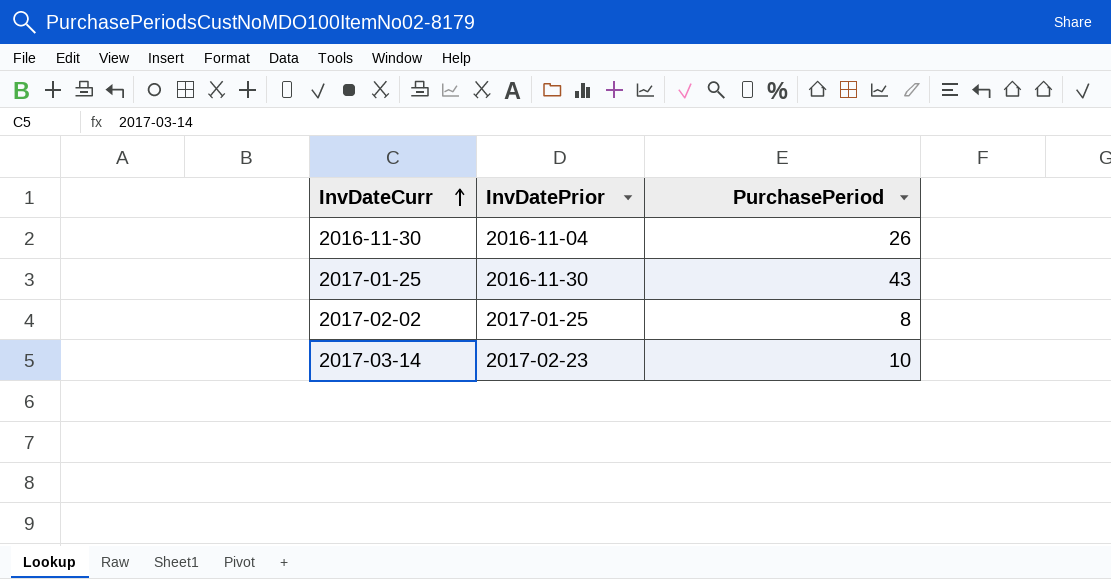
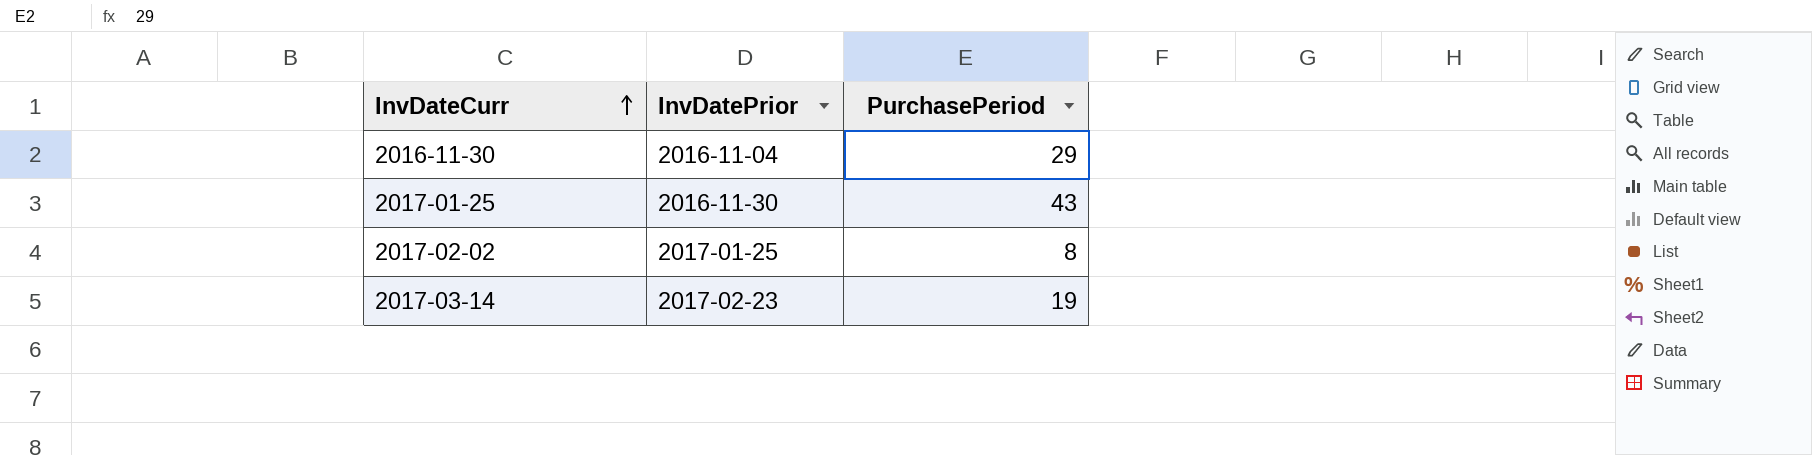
2016-11-30 | PurchasePeriod: 26 -> 29
2017-03-14 | PurchasePeriod: 10 -> 19

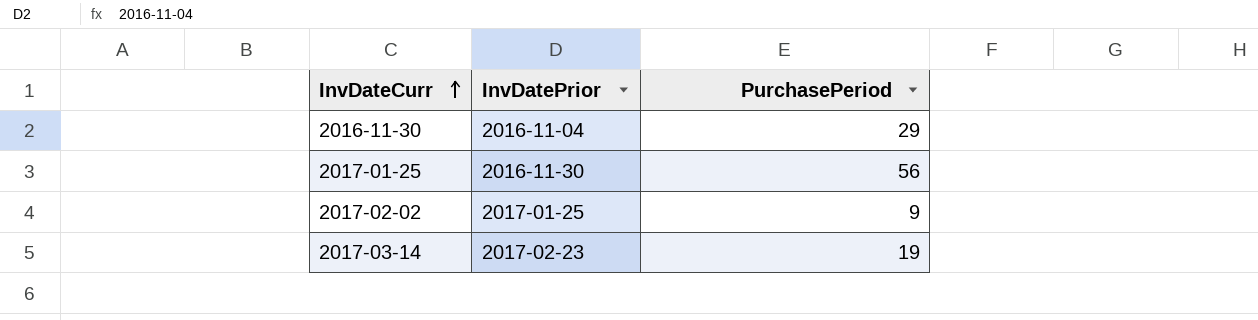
2017-01-25 | PurchasePeriod: 43 -> 56
2017-02-02 | PurchasePeriod: 8 -> 9

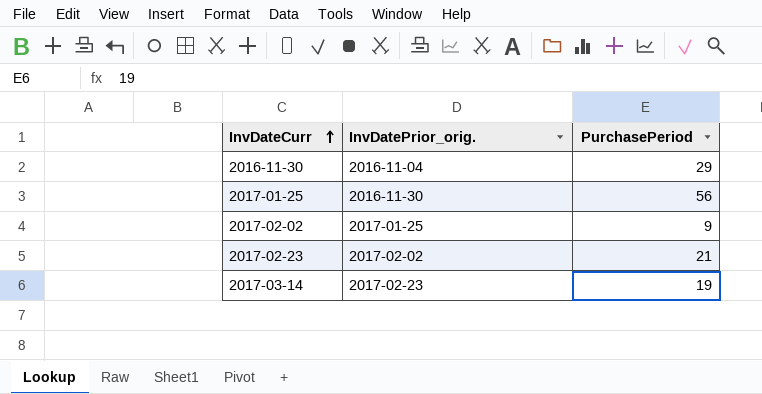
column name: InvDatePrior -> InvDatePrior_orig.
row 2017-02-23: none -> 2017-02-02 | 21

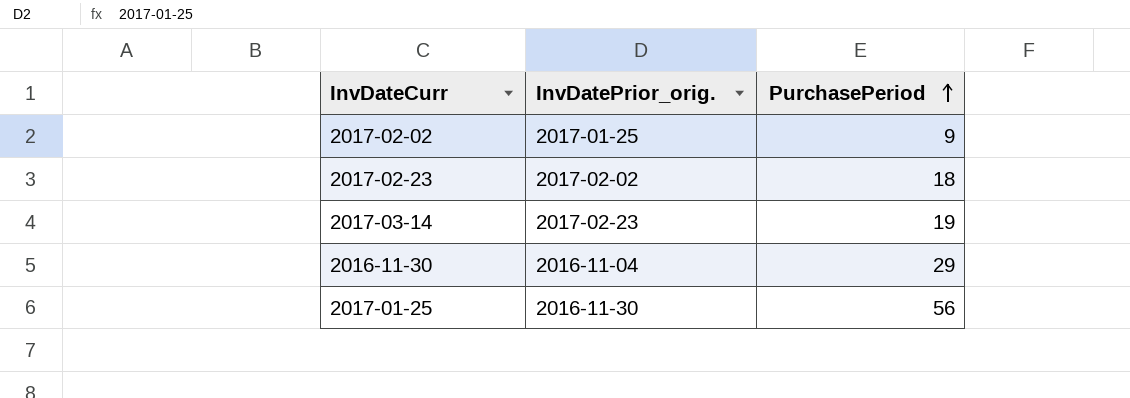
row order: InvDateCurr ascending -> PurchasePeriod ascending
2017-02-23 | PurchasePeriod: 21 -> 18

